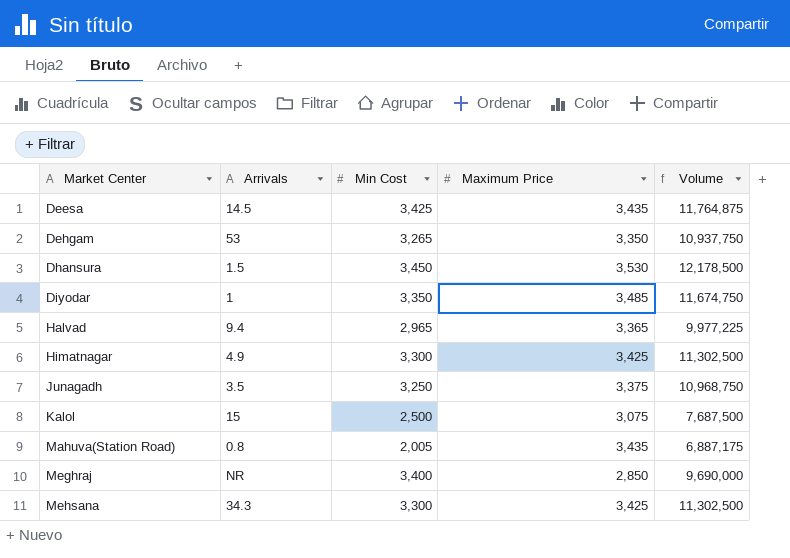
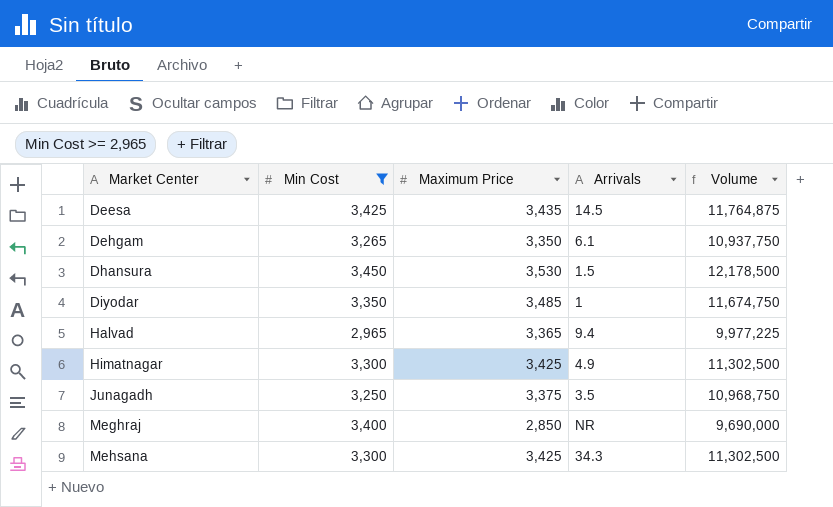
filter: none -> Min Cost >= 2,965
column Arrivals | position: 2 -> 4
Dehgam | Arrivals: 53 -> 6.1

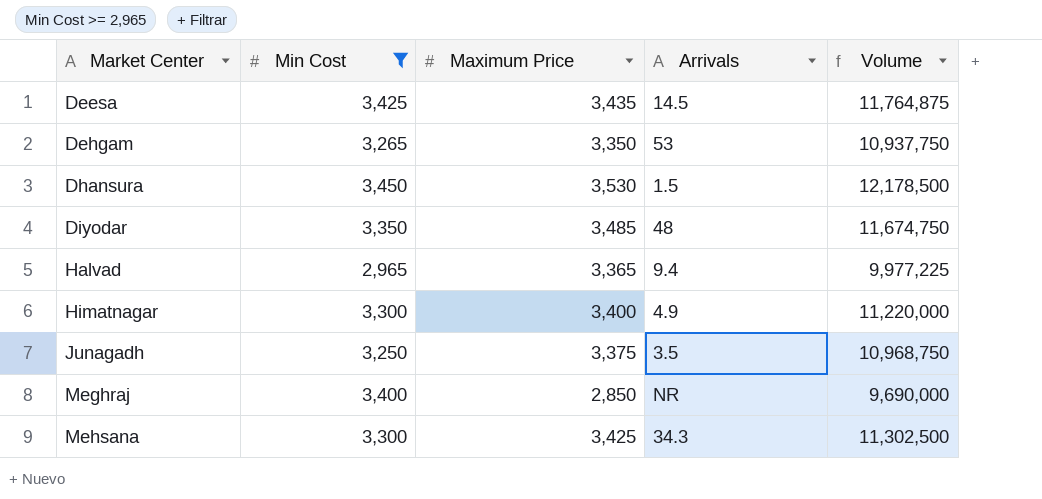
Dehgam | Arrivals: 6.1 -> 53
Diyodar | Arrivals: 1 -> 48
Himatnagar | Maximum Price: 3,425 -> 3,400
Himatnagar | Volume: 11,302,500 -> 11,220,000

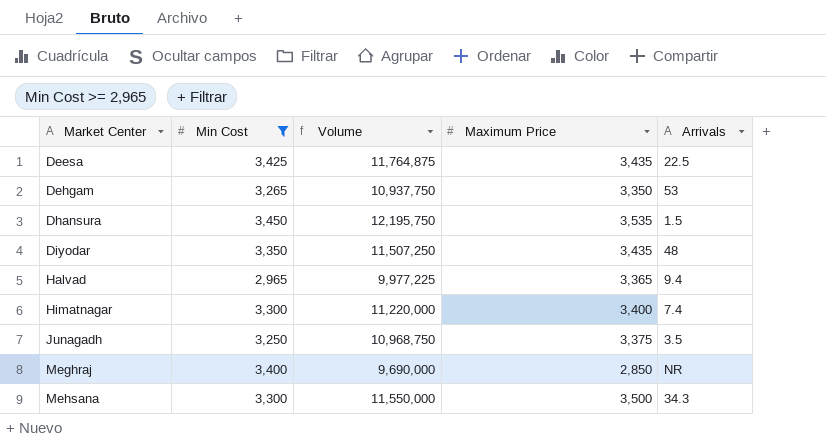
column Volume | position: 5 -> 3
Deesa | Arrivals: 14.5 -> 22.5
Dhansura | Volume: 12,178,500 -> 12,195,750
Dhansura | Maximum Price: 3,530 -> 3,535
Diyodar | Volume: 11,674,750 -> 11,507,250
Diyodar | Maximum Price: 3,485 -> 3,435
Himatnagar | Arrivals: 4.9 -> 7.4
Mehsana | Volume: 11,302,500 -> 11,550,000
Mehsana | Maximum Price: 3,425 -> 3,500

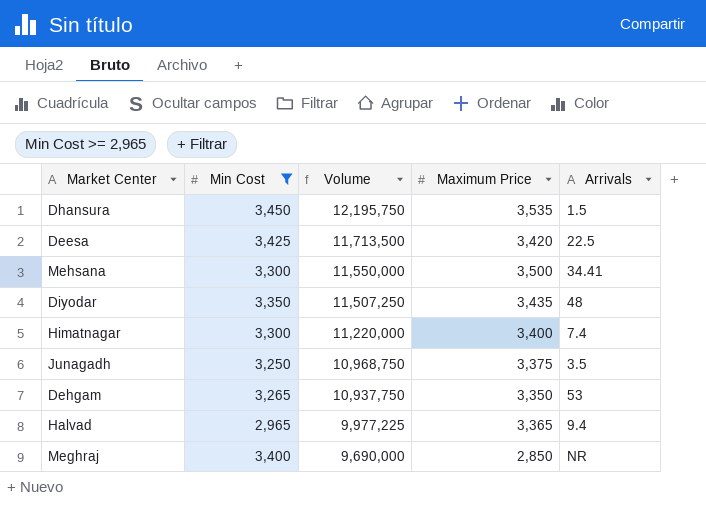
row order: Market Center ascending -> Volume descending
Deesa | Volume: 11,764,875 -> 11,713,500
Deesa | Maximum Price: 3,435 -> 3,420
Mehsana | Arrivals: 34.3 -> 34.41

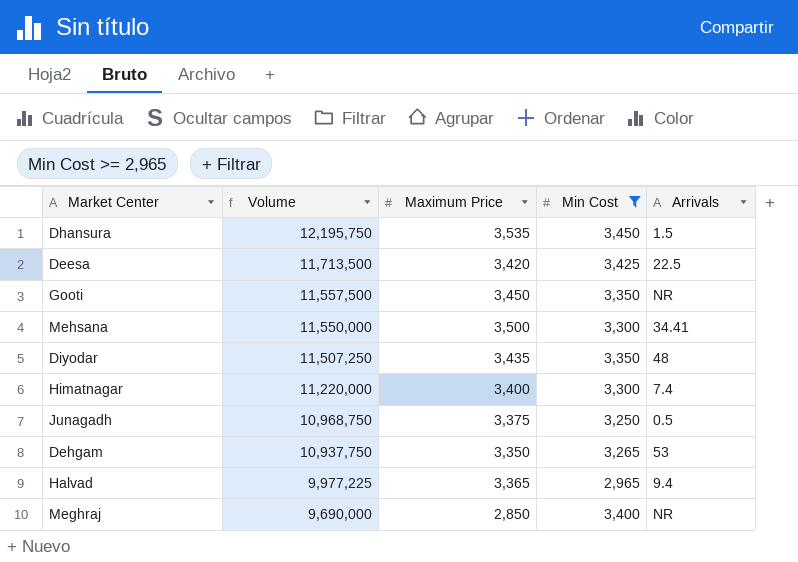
column Min Cost | position: 2 -> 4
row Gooti: none -> 11,557,500 | 3,450 | 3,350 | NR
Junagadh | Arrivals: 3.5 -> 0.5

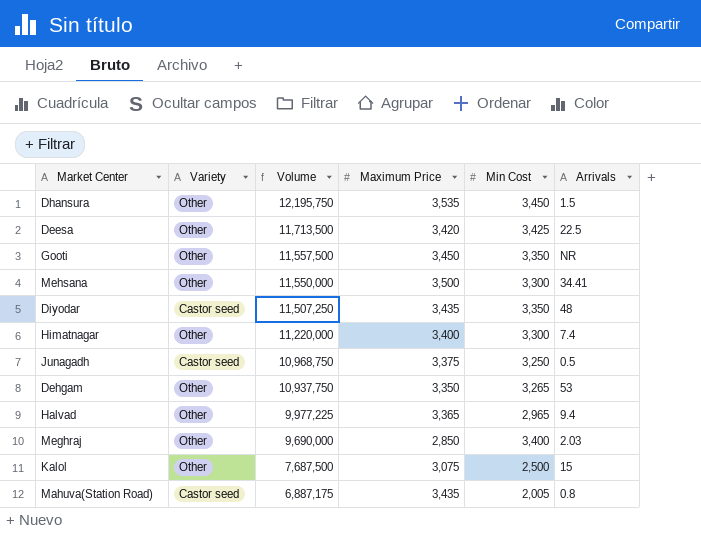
filter: Min Cost >= 2,965 -> none
column Variety | position: none -> 2
Meghraj | Arrivals: NR -> 2.03

